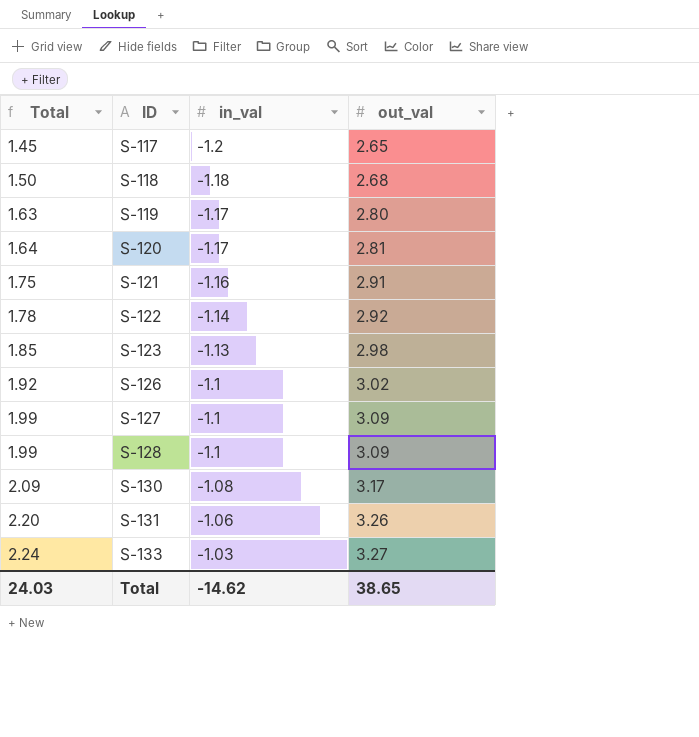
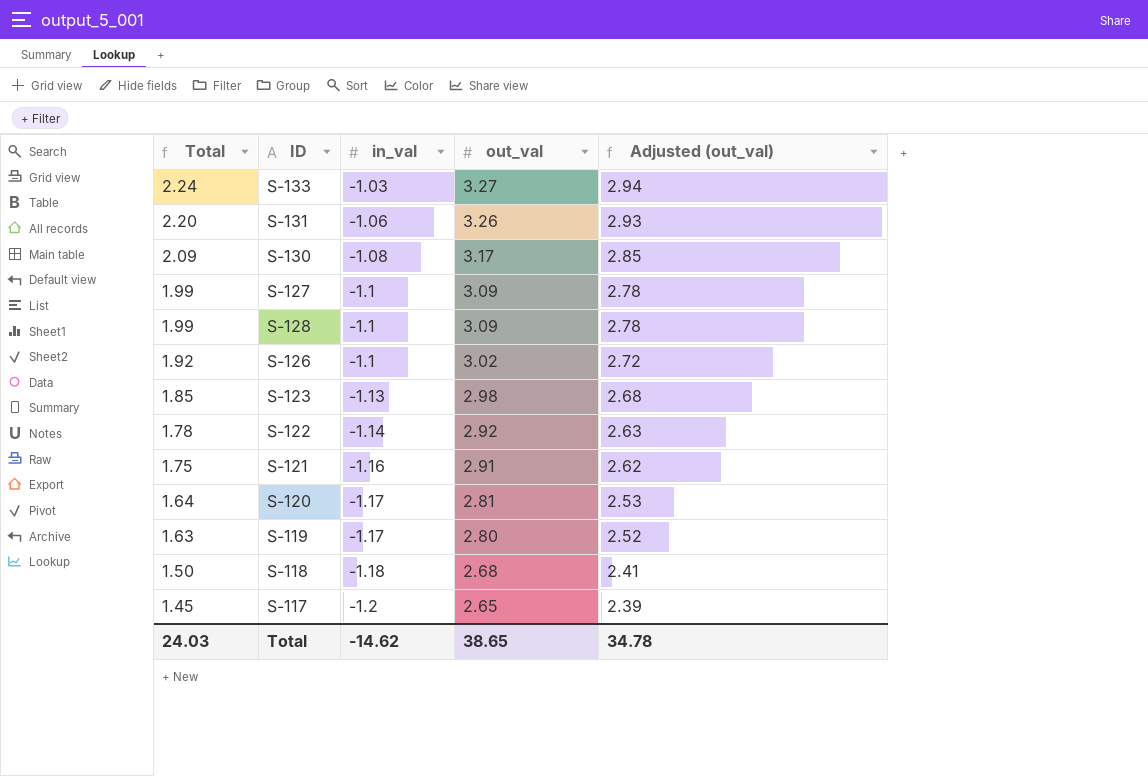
row order: Total ascending -> Total descending
column Adjusted (out_val) | formula: none -> [out_val] * 0.9

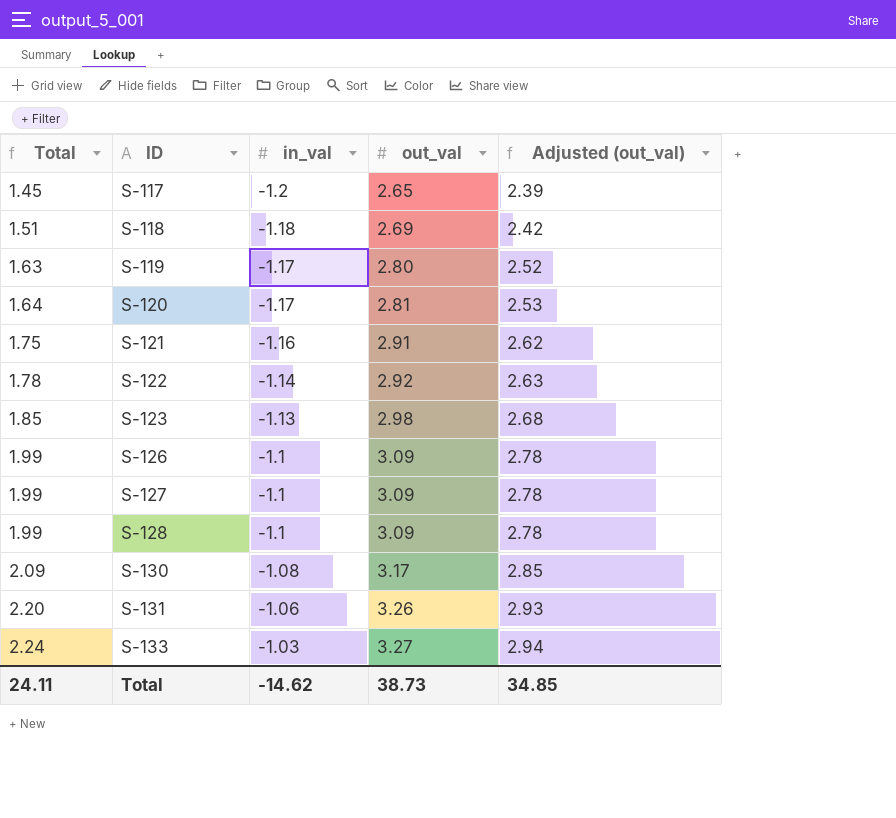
row order: Total descending -> Total ascending
S-118 | Total: 1.50 -> 1.51
S-118 | out_val: 2.68 -> 2.69
S-118 | Adjusted (out_val): 2.41 -> 2.42
S-126 | Total: 1.92 -> 1.99
S-126 | out_val: 3.02 -> 3.09
S-126 | Adjusted (out_val): 2.72 -> 2.78
Total | Total: 24.03 -> 24.11
Total | out_val: 38.65 -> 38.73
Total | Adjusted (out_val): 34.78 -> 34.85

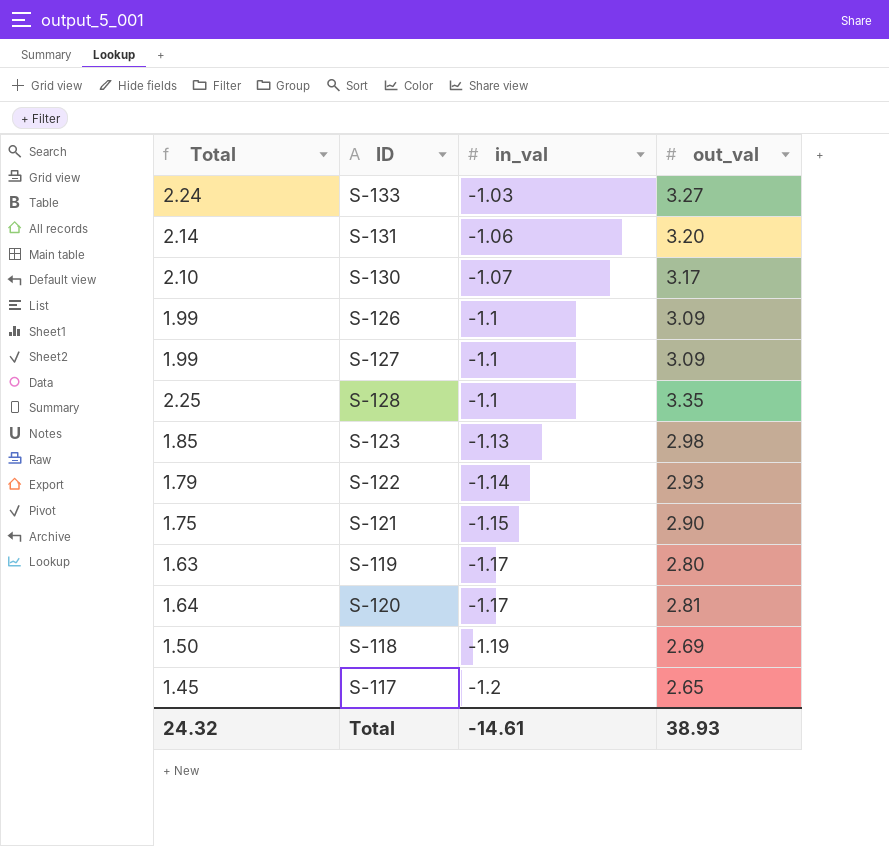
row order: Total ascending -> in_val descending
column Adjusted (out_val) | formula: [out_val] * 0.9 -> none
S-131 | Total: 2.20 -> 2.14
S-131 | out_val: 3.26 -> 3.20
S-130 | Total: 2.09 -> 2.10
S-130 | in_val: -1.08 -> -1.07
S-128 | Total: 1.99 -> 2.25
S-128 | out_val: 3.09 -> 3.35
S-122 | Total: 1.78 -> 1.79
S-122 | out_val: 2.92 -> 2.93
S-121 | in_val: -1.16 -> -1.15
S-121 | out_val: 2.91 -> 2.90
S-118 | Total: 1.51 -> 1.50
S-118 | in_val: -1.18 -> -1.19
Total | Total: 24.11 -> 24.32
Total | in_val: -14.62 -> -14.61
Total | out_val: 38.73 -> 38.93

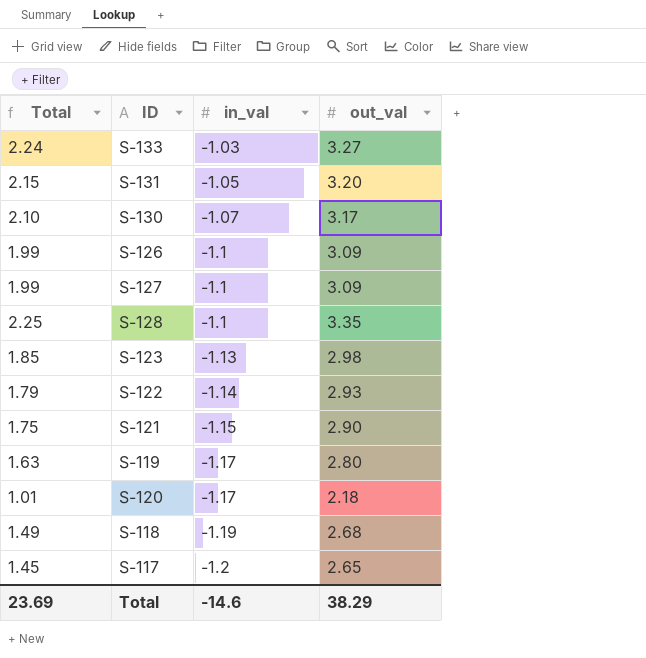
S-131 | Total: 2.14 -> 2.15
S-131 | in_val: -1.06 -> -1.05
S-120 | Total: 1.64 -> 1.01
S-120 | out_val: 2.81 -> 2.18
S-118 | Total: 1.50 -> 1.49
S-118 | out_val: 2.69 -> 2.68
Total | Total: 24.32 -> 23.69
Total | in_val: -14.61 -> -14.6
Total | out_val: 38.93 -> 38.29

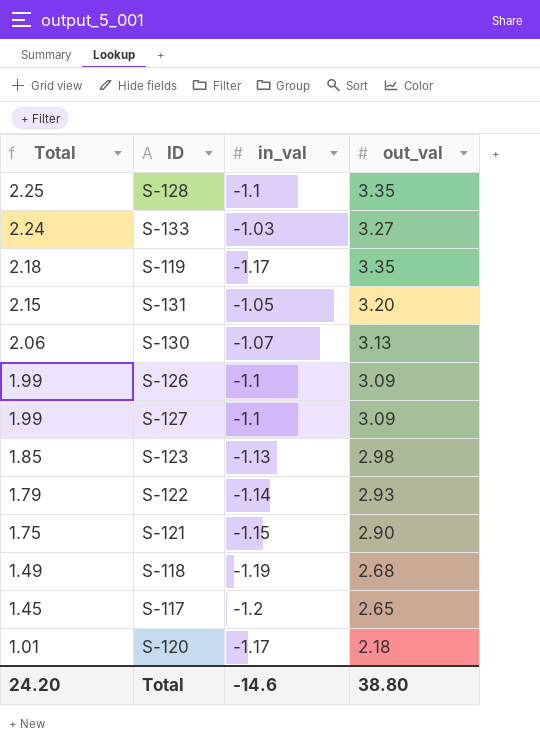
row order: in_val descending -> Total descending
S-119 | Total: 1.63 -> 2.18
S-119 | out_val: 2.80 -> 3.35
S-130 | Total: 2.10 -> 2.06
S-130 | out_val: 3.17 -> 3.13
Total | Total: 23.69 -> 24.20
Total | out_val: 38.29 -> 38.80

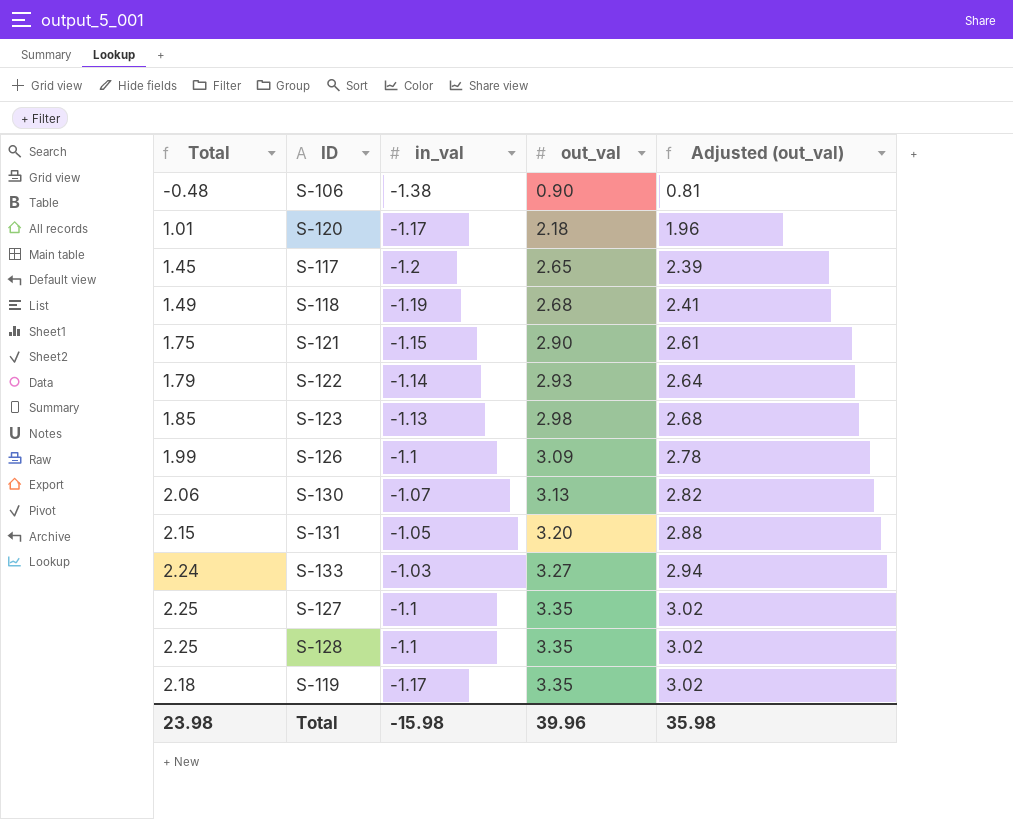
row order: Total descending -> out_val ascending
column Adjusted (out_val) | formula: none -> [out_val] * 0.9
row S-106: none -> -0.48 | -1.38 | 0.90 | 0.81
S-127 | Total: 1.99 -> 2.25
S-127 | out_val: 3.09 -> 3.35
Total | Total: 24.20 -> 23.98
Total | in_val: -14.6 -> -15.98
Total | out_val: 38.80 -> 39.96

